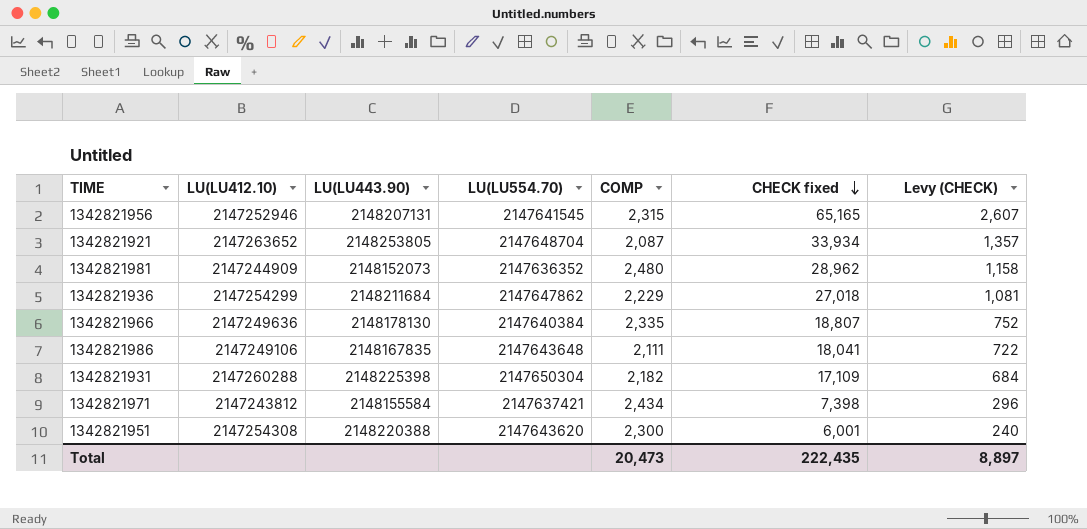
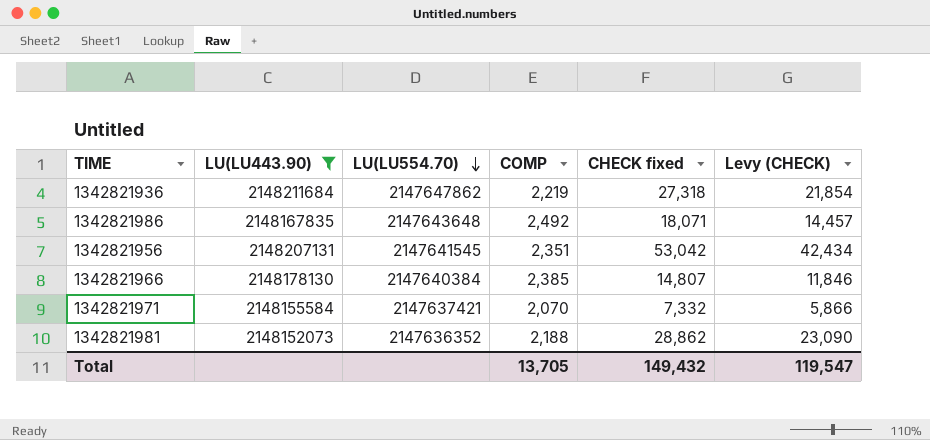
filter: none -> LU(LU443.90) <= 2148211684
row order: CHECK fixed descending -> LU(LU554.70) descending
column LU(LU412.10) | position: 2 -> none
column Levy (CHECK) | formula: [CHECK fixed] * 0.04 -> [CHECK fixed] * 0.8
1342821936 | COMP: 2,229 -> 2,219
1342821936 | CHECK fixed: 27,018 -> 27,318
1342821986 | COMP: 2,111 -> 2,492
1342821986 | CHECK fixed: 18,041 -> 18,071
1342821956 | COMP: 2,315 -> 2,351
1342821956 | CHECK fixed: 65,165 -> 53,042
1342821966 | COMP: 2,335 -> 2,385
1342821966 | CHECK fixed: 18,807 -> 14,807
1342821971 | COMP: 2,434 -> 2,070
1342821971 | CHECK fixed: 7,398 -> 7,332
1342821981 | COMP: 2,480 -> 2,188
1342821981 | CHECK fixed: 28,962 -> 28,862
Total | COMP: 20,473 -> 13,705
Total | CHECK fixed: 222,435 -> 149,432
Total | Levy (CHECK): 8,897 -> 119,547

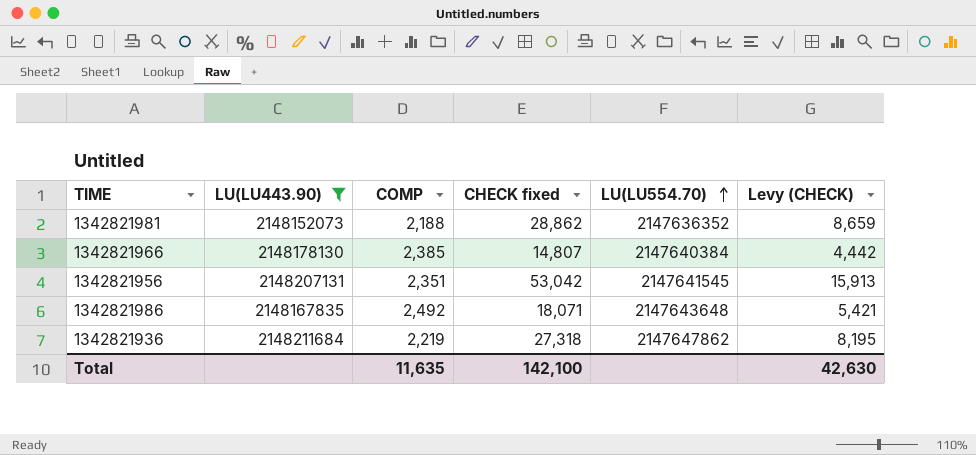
row order: LU(LU554.70) descending -> LU(LU554.70) ascending
column LU(LU554.70) | position: 3 -> 5
column Levy (CHECK) | formula: [CHECK fixed] * 0.8 -> [CHECK fixed] * 0.3
row 1342821971: 2148155584 | 2147637421 | 2,070 | 7,332 | 5,866 -> none
Total | COMP: 13,705 -> 11,635
Total | CHECK fixed: 149,432 -> 142,100
Total | Levy (CHECK): 119,547 -> 42,630

